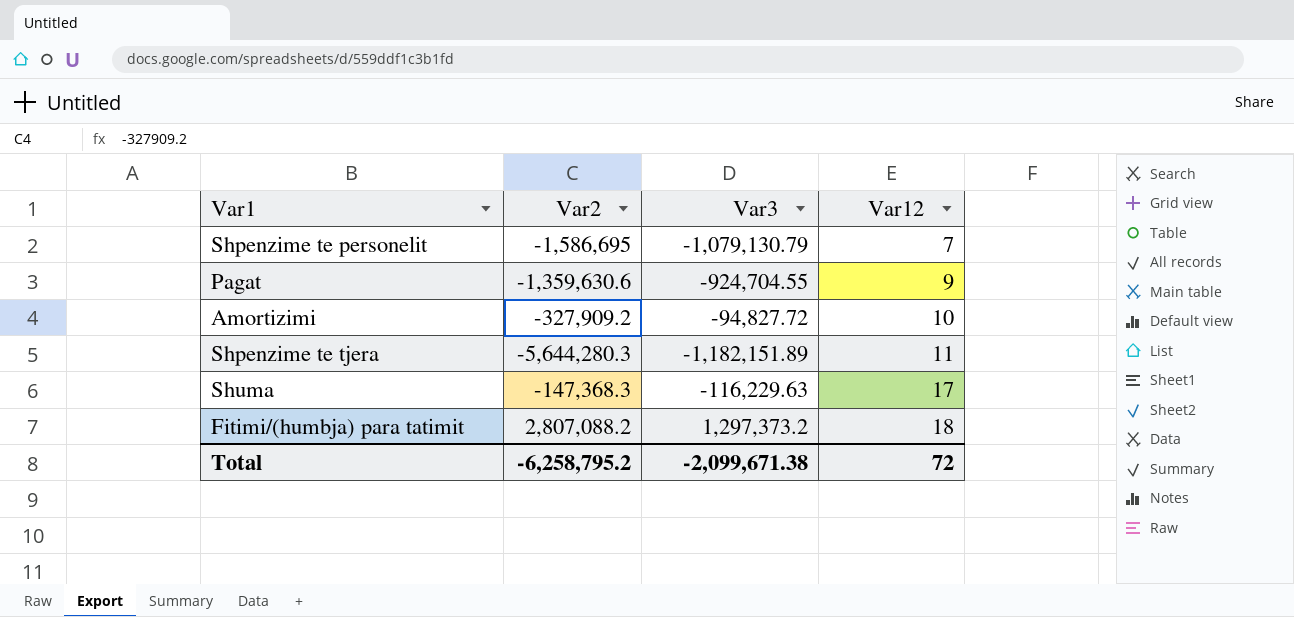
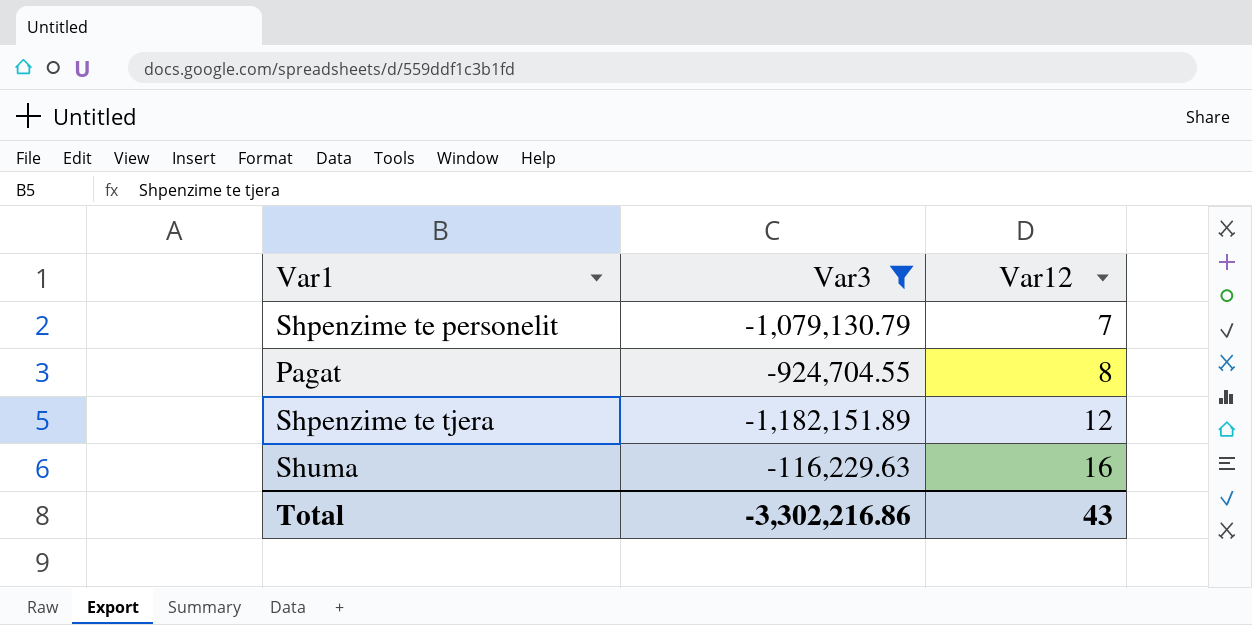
filter: none -> Var3 <= -116,229.63
column Var2 | position: 2 -> none
Pagat | Var12: 9 -> 8
Shpenzime te tjera | Var12: 11 -> 12
Shuma | Var12: 17 -> 16
Total | Var3: -2,099,671.38 -> -3,302,216.86
Total | Var12: 72 -> 43

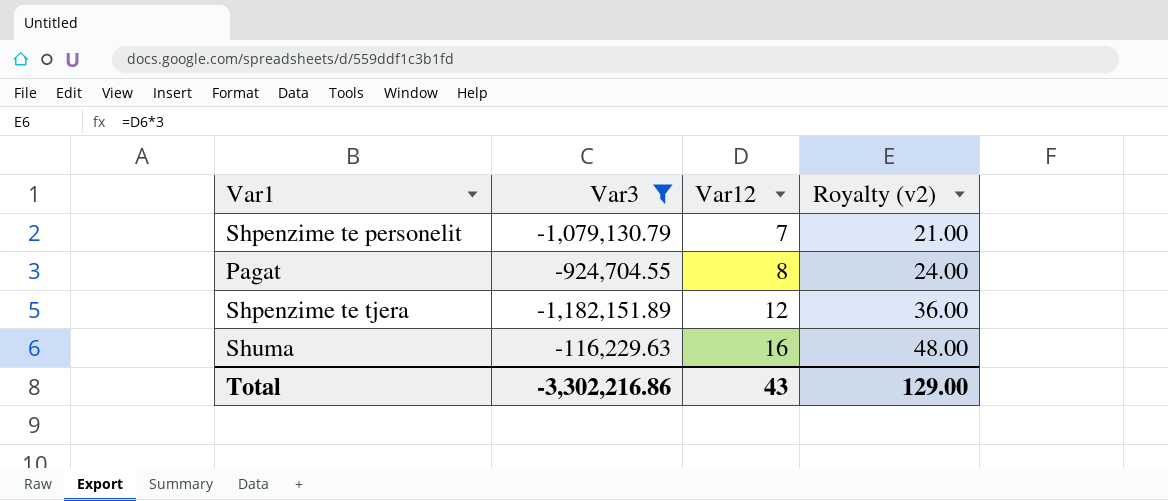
column Royalty (v2) | formula: none -> [Var12] * 3

